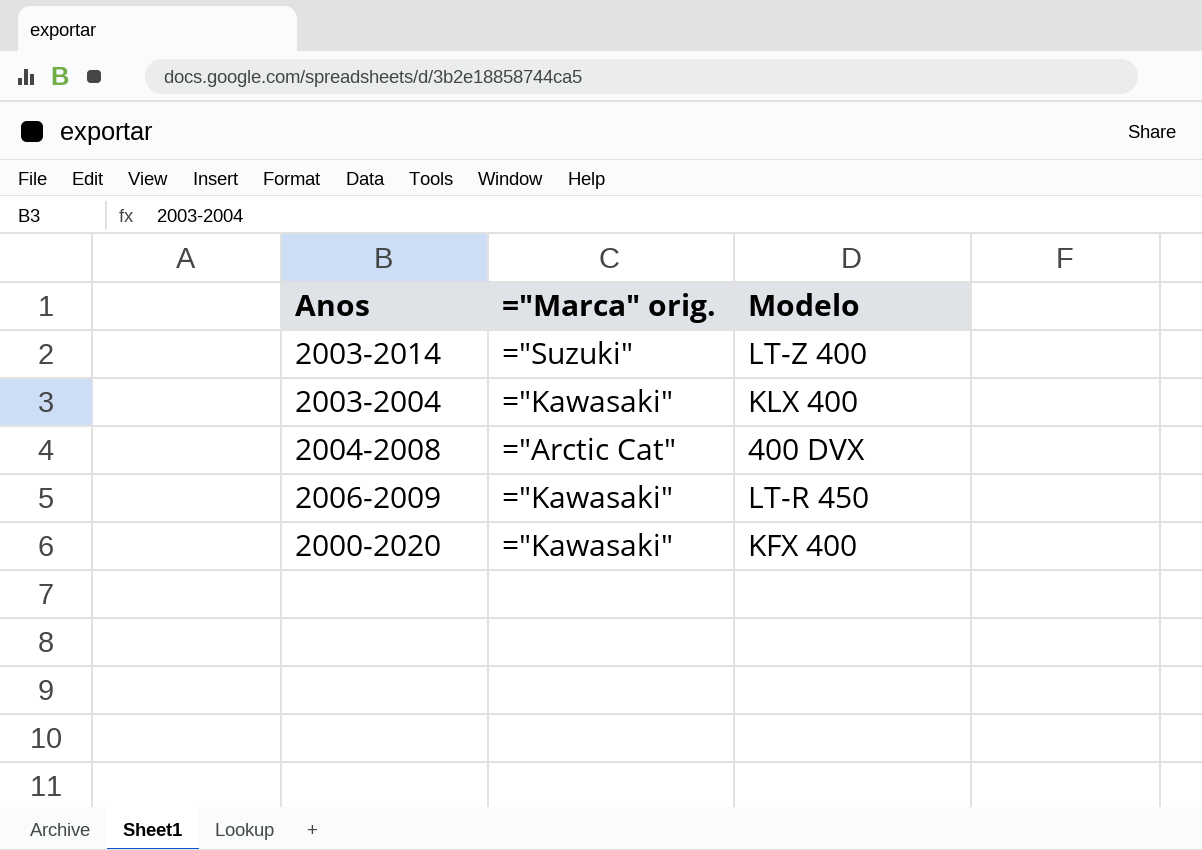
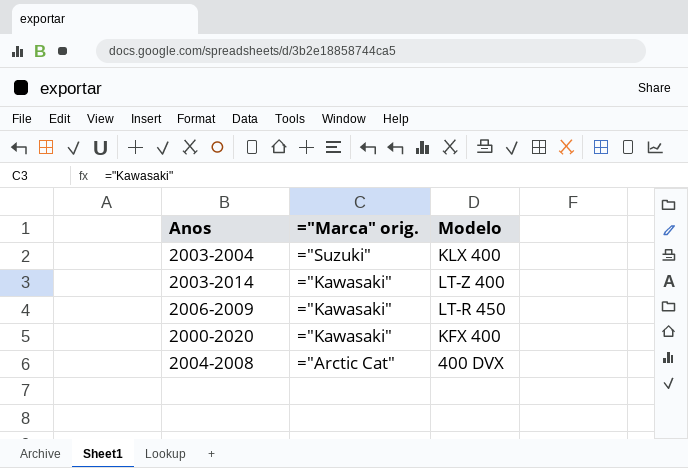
row order: none -> ="Marca" orig. descending
2003-2004 | ="Marca" orig.: ="Kawasaki" -> ="Suzuki"
2003-2014 | ="Marca" orig.: ="Suzuki" -> ="Kawasaki"

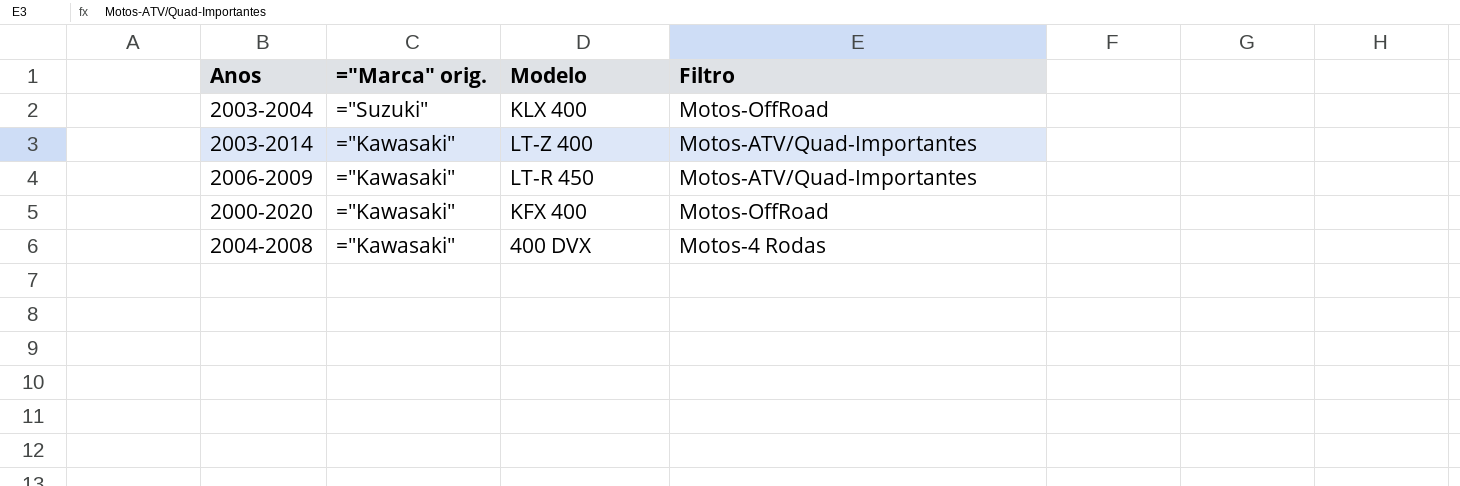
column Filtro | position: none -> 4
2004-2008 | ="Marca" orig.: ="Arctic Cat" -> ="Kawasaki"

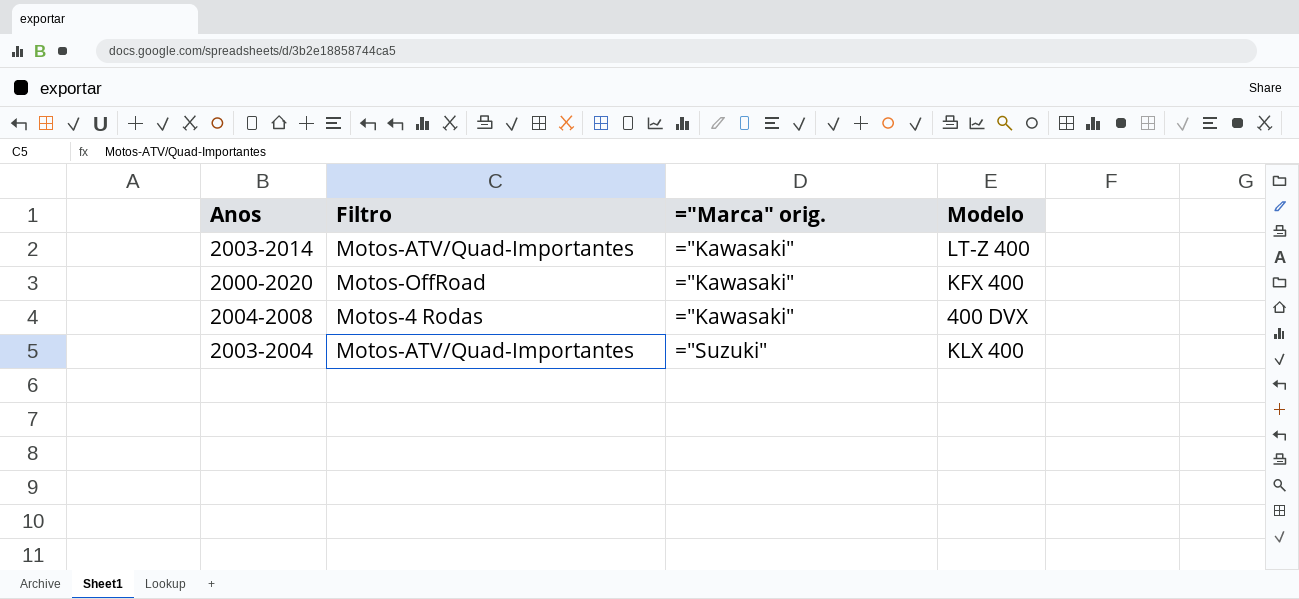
row order: ="Marca" orig. descending -> ="Marca" orig. ascending
column Filtro | position: 4 -> 2
row 2006-2009: ="Kawasaki" | LT-R 450 | Motos-ATV/Quad-Importantes -> none
2003-2004 | Filtro: Motos-OffRoad -> Motos-ATV/Quad-Importantes

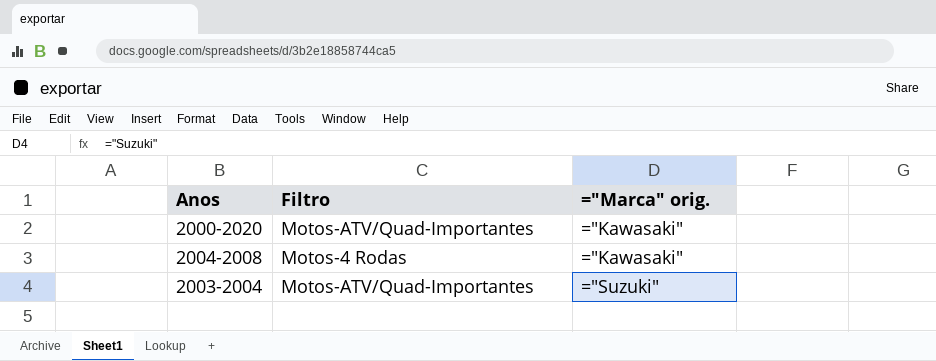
column Modelo | position: 4 -> none
row 2003-2014: Motos-ATV/Quad-Importantes | ="Kawasaki" | LT-Z 400 -> none
2000-2020 | Filtro: Motos-OffRoad -> Motos-ATV/Quad-Importantes

